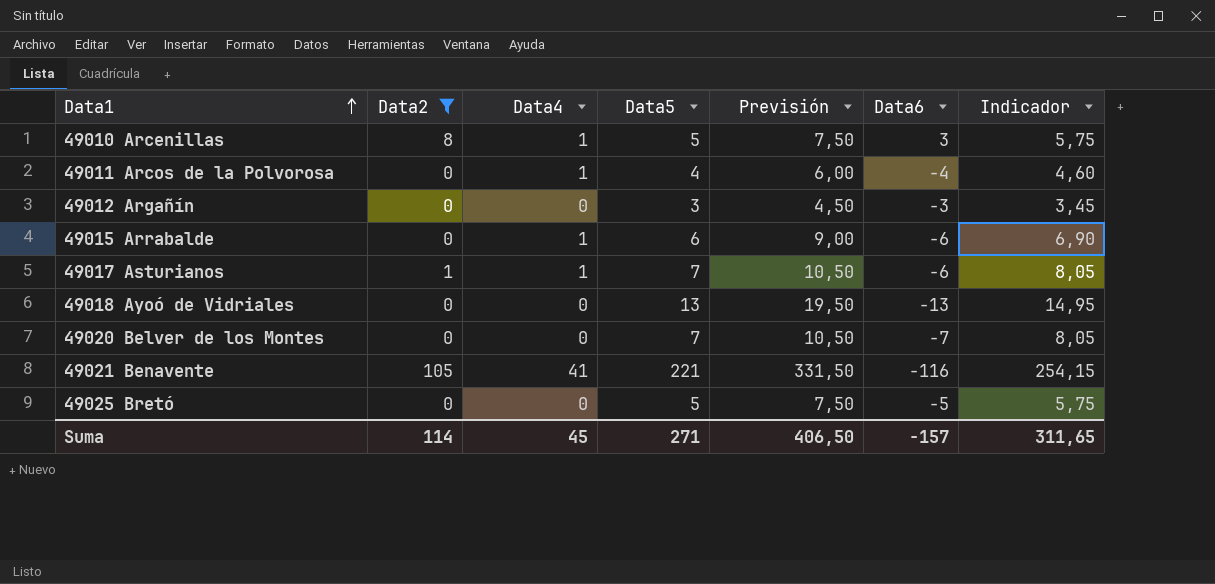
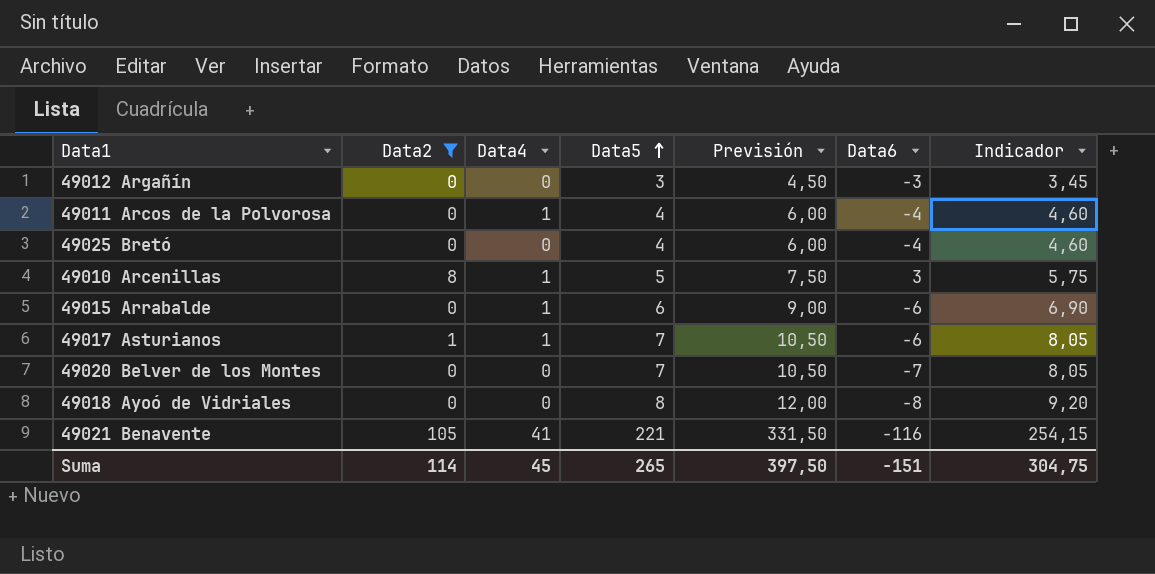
row order: Data1 ascending -> Data5 ascending
49025 Bretó | Data5: 5 -> 4
49025 Bretó | Previsión: 7,50 -> 6,00
49025 Bretó | Data6: -5 -> -4
49025 Bretó | Indicador: 5,75 -> 4,60
49018 Ayoó de Vidriales | Data5: 13 -> 8
49018 Ayoó de Vidriales | Previsión: 19,50 -> 12,00
49018 Ayoó de Vidriales | Data6: -13 -> -8
49018 Ayoó de Vidriales | Indicador: 14,95 -> 9,20
Suma | Data5: 271 -> 265
Suma | Previsión: 406,50 -> 397,50
Suma | Data6: -157 -> -151
Suma | Indicador: 311,65 -> 304,75

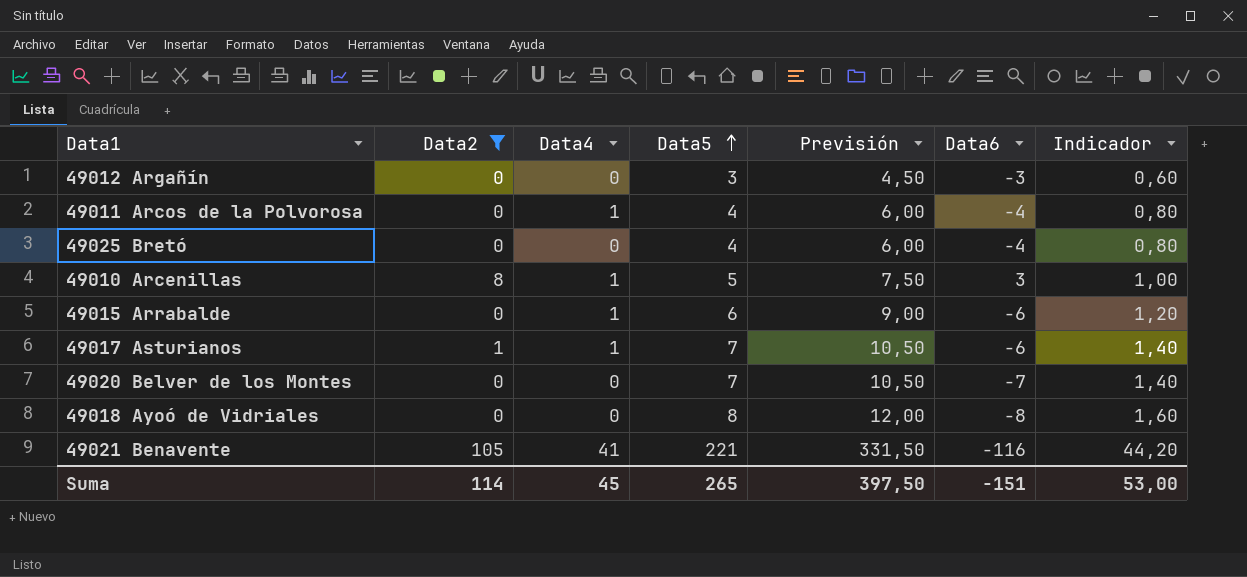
column Indicador | formula: [Data5] * 1,15 -> [Data5] * 0,2
Suma | Indicador: 304,75 -> 53,00

